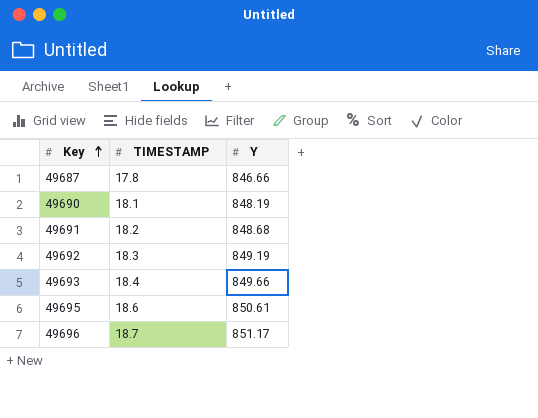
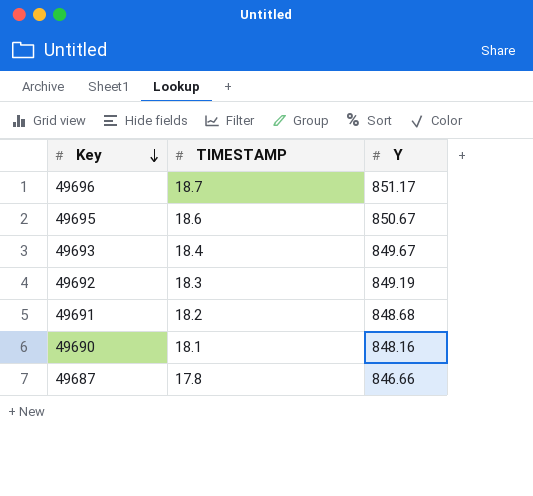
row order: Key ascending -> Key descending
49695 | Y: 850.61 -> 850.67
49693 | Y: 849.66 -> 849.67
49690 | Y: 848.19 -> 848.16

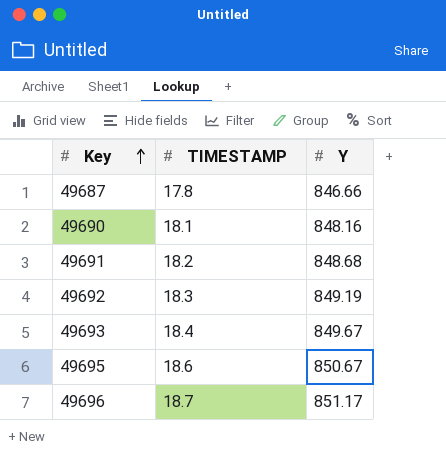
row order: Key descending -> Key ascending

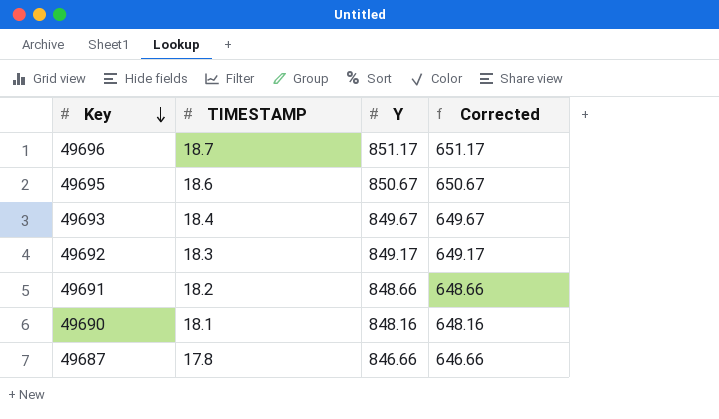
row order: Key ascending -> Key descending
column Corrected | formula: none -> [Y] - 200
49692 | Y: 849.19 -> 849.17
49691 | Y: 848.68 -> 848.66

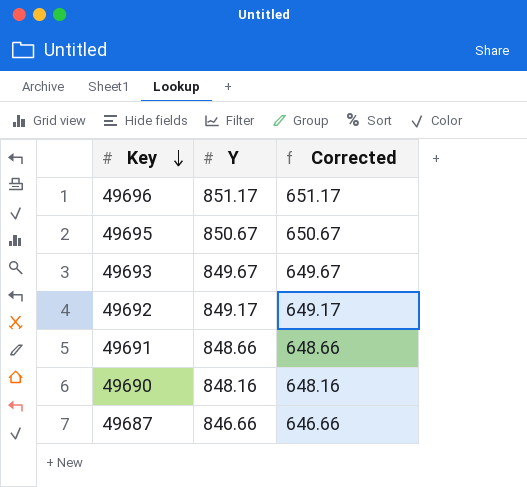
column TIMESTAMP | position: 2 -> none

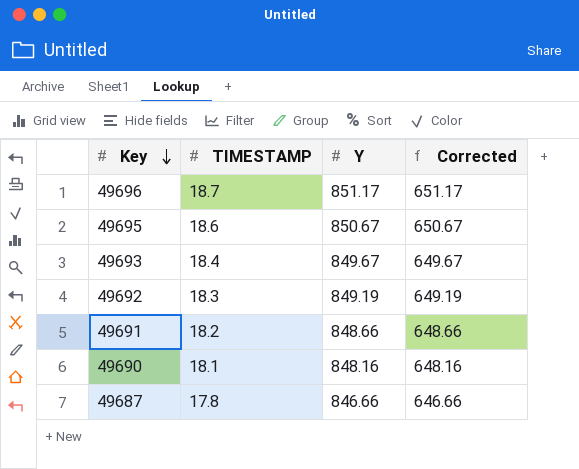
column TIMESTAMP | position: none -> 2
49692 | Y: 849.17 -> 849.19
49692 | Corrected: 649.17 -> 649.19

